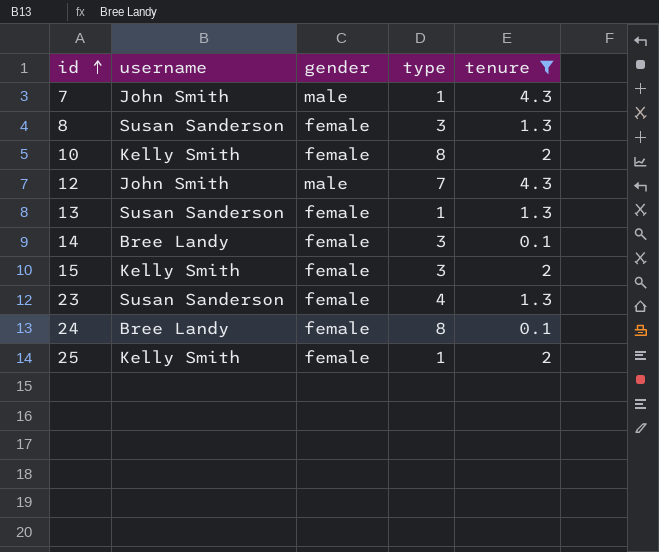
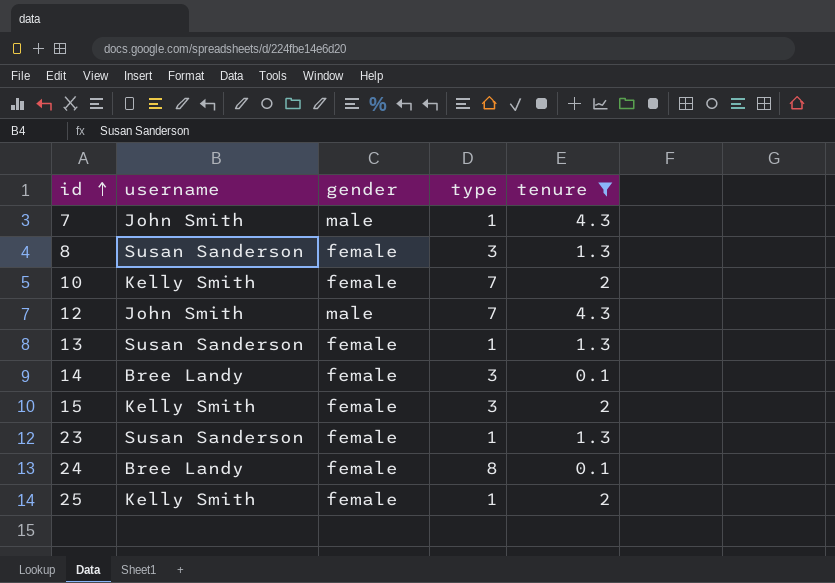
10 | type: 8 -> 7
23 | type: 4 -> 1

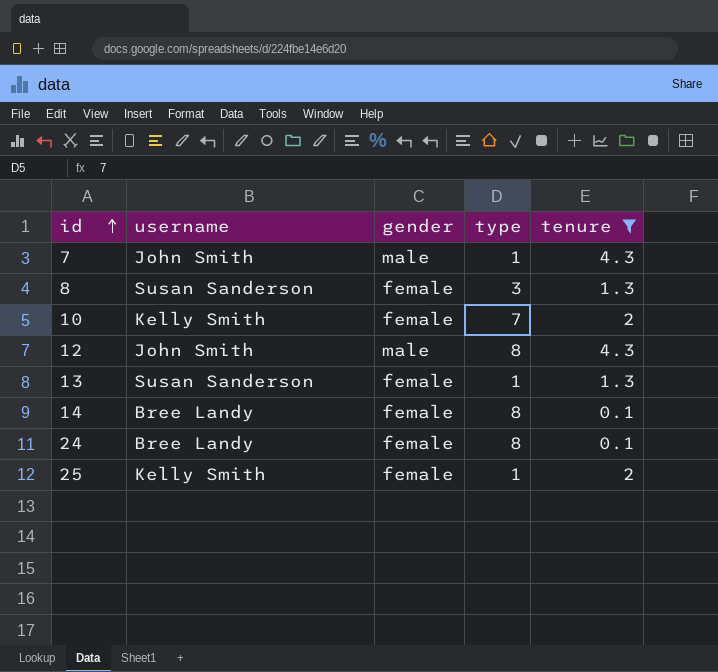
row 15: Kelly Smith | female | 3 | 2 -> none
row 23: Susan Sanderson | female | 1 | 1.3 -> none
12 | type: 7 -> 8
14 | type: 3 -> 8

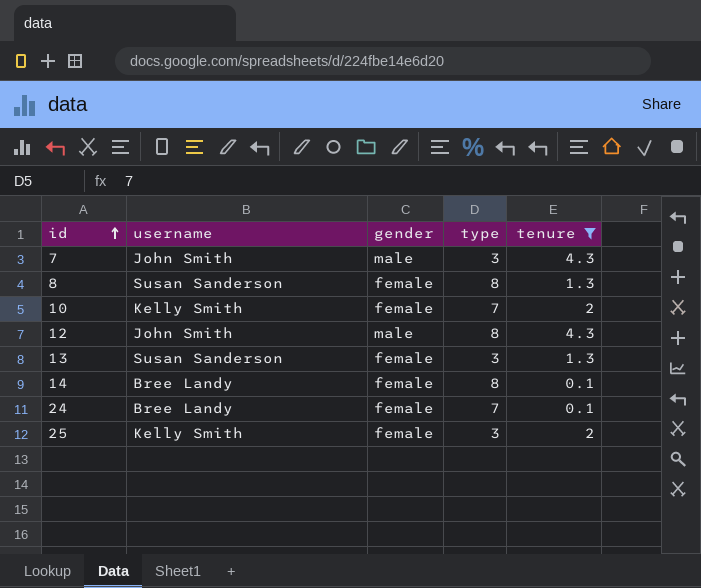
7 | type: 1 -> 3
8 | type: 3 -> 8
13 | type: 1 -> 3
24 | type: 8 -> 7
25 | type: 1 -> 3

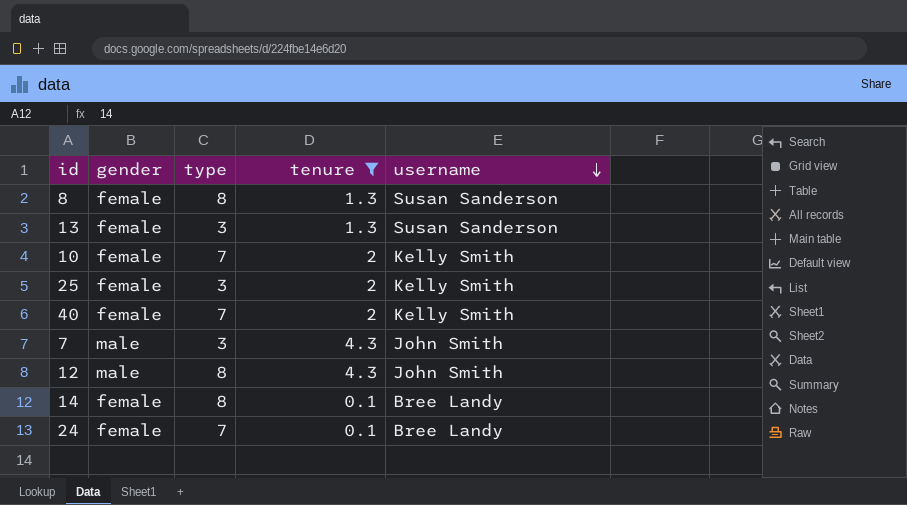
row order: id ascending -> username descending
column username | position: 2 -> 5
row 40: none -> female | 7 | 2 | Kelly Smith

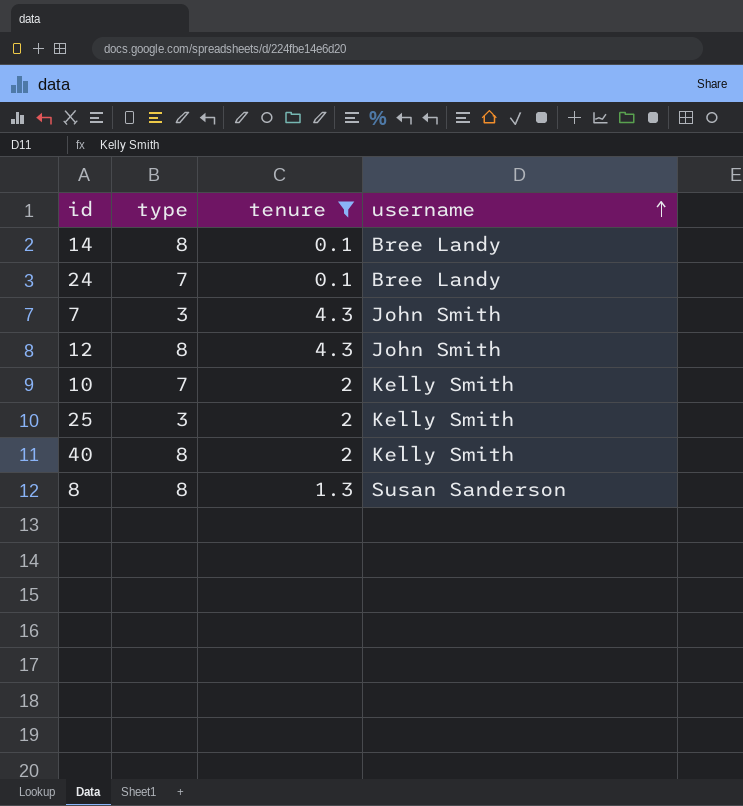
row order: username descending -> username ascending
column gender | position: 2 -> none
row 13: female | 3 | 1.3 | Susan Sanderson -> none
40 | type: 7 -> 8

